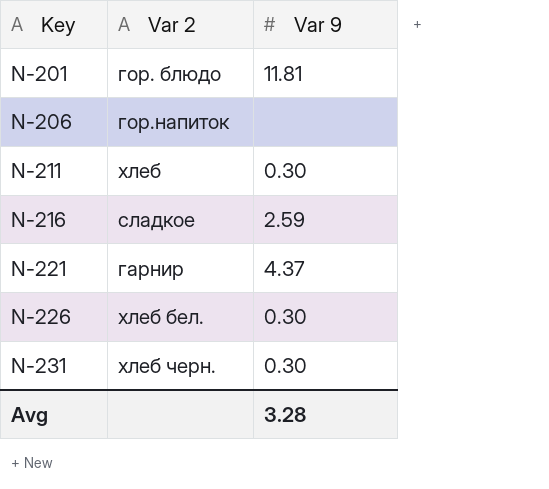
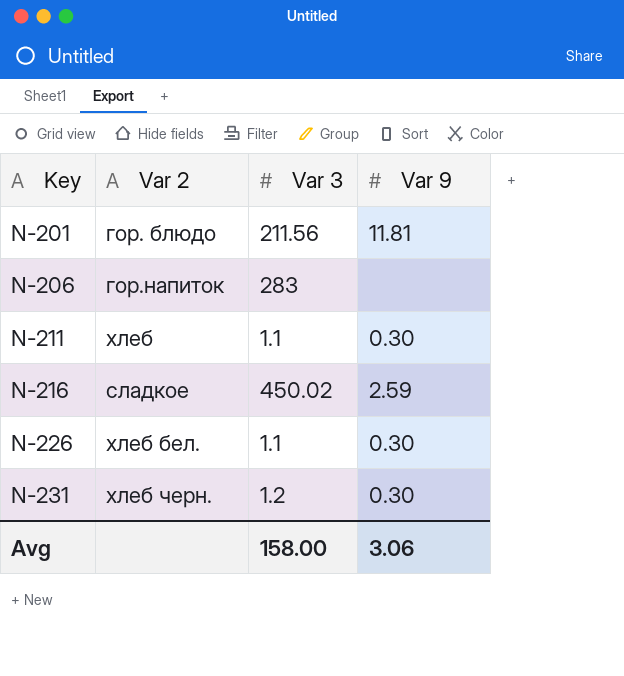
column Var 3 | position: none -> 3
row N-221: гарнир | 4.37 -> none
Avg | Var 9: 3.28 -> 3.06

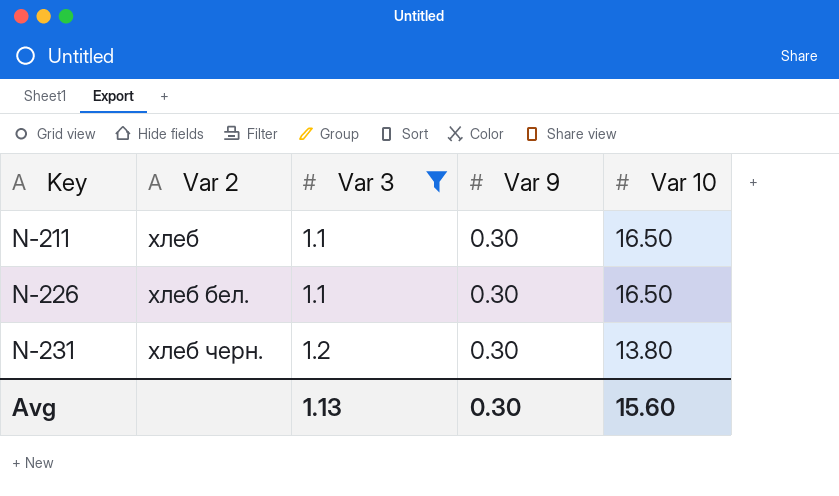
filter: none -> Var 3 <= 1.2
column Var 10 | position: none -> 5
Avg | Var 3: 158.00 -> 1.13
Avg | Var 9: 3.06 -> 0.30

